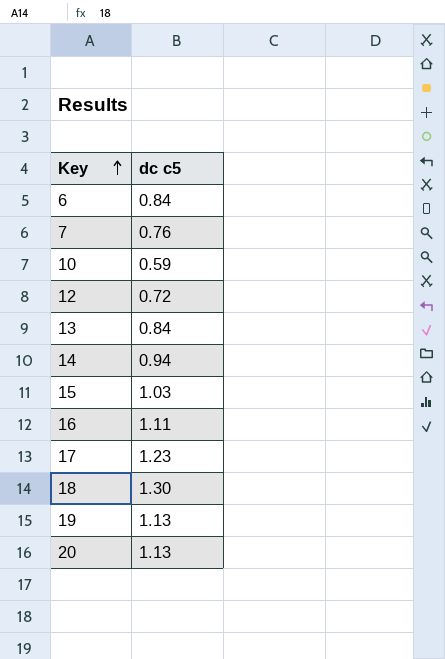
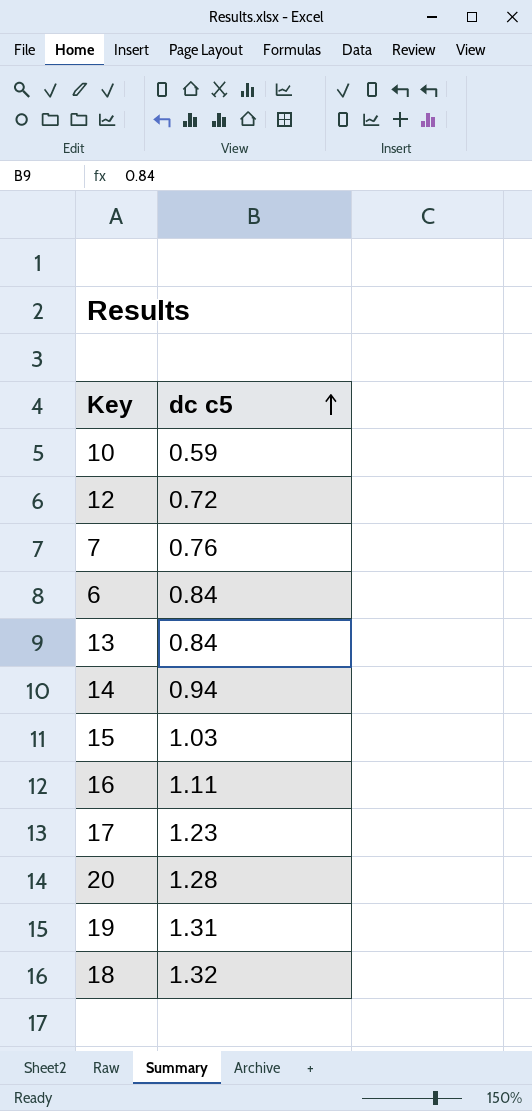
row order: Key ascending -> dc c5 ascending
20 | dc c5: 1.13 -> 1.28
19 | dc c5: 1.13 -> 1.31
18 | dc c5: 1.30 -> 1.32

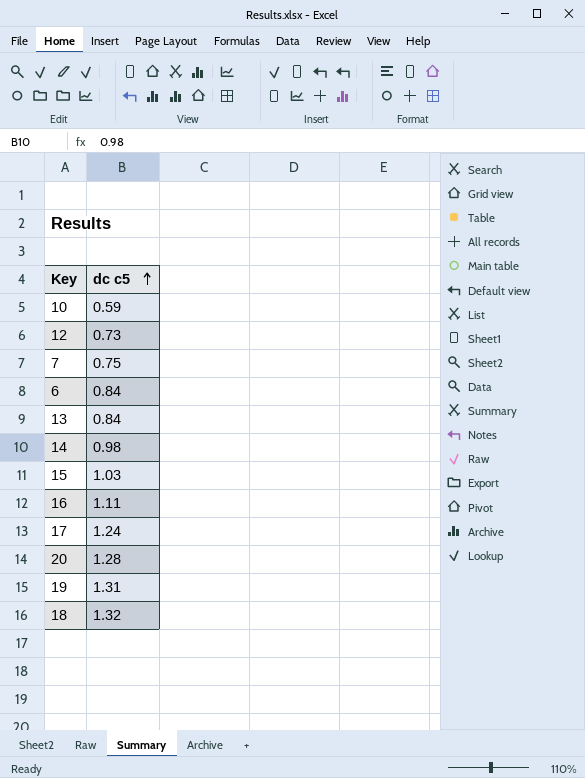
12 | dc c5: 0.72 -> 0.73
7 | dc c5: 0.76 -> 0.75
14 | dc c5: 0.94 -> 0.98
17 | dc c5: 1.23 -> 1.24

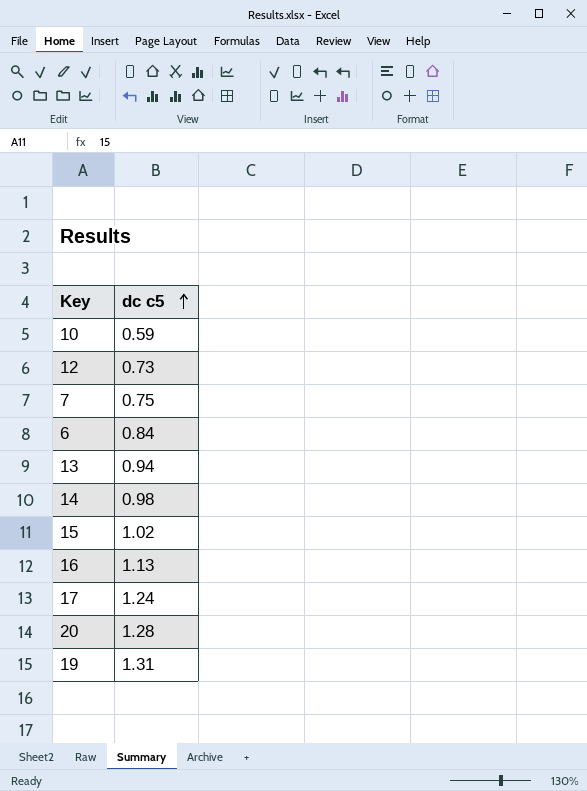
row 18: 1.32 -> none
13 | dc c5: 0.84 -> 0.94
15 | dc c5: 1.03 -> 1.02
16 | dc c5: 1.11 -> 1.13

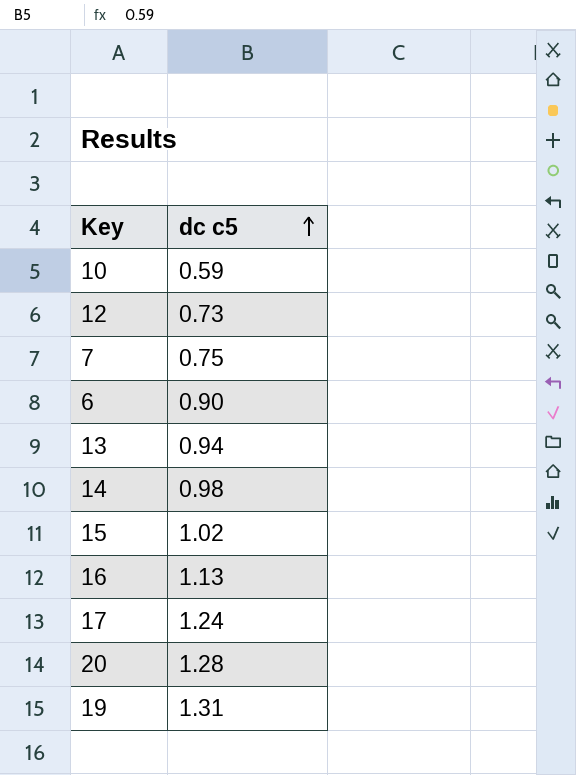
6 | dc c5: 0.84 -> 0.90

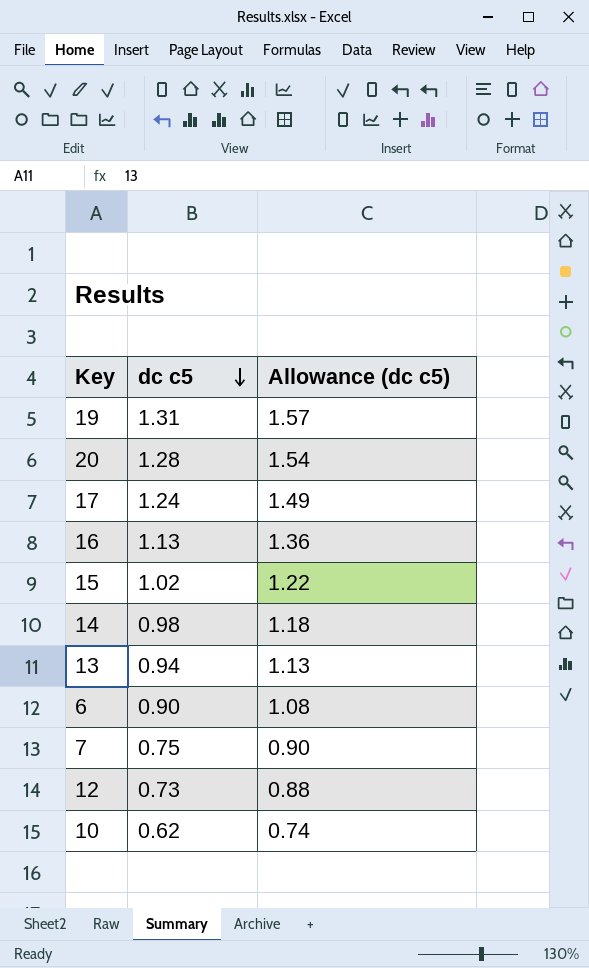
row order: dc c5 ascending -> dc c5 descending
column Allowance (dc c5) | formula: none -> [dc c5] * 1.2
10 | dc c5: 0.59 -> 0.62

